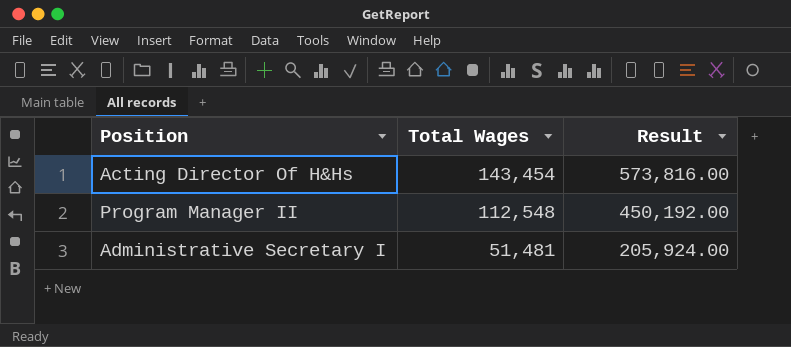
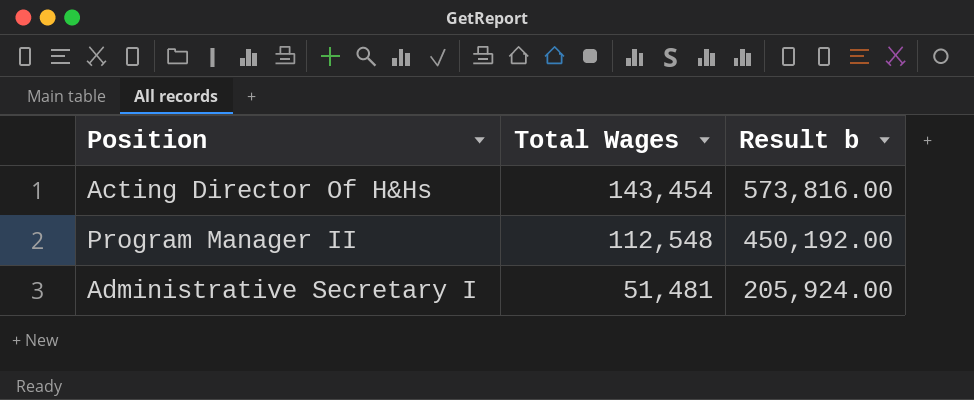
column name: Result -> Result b

